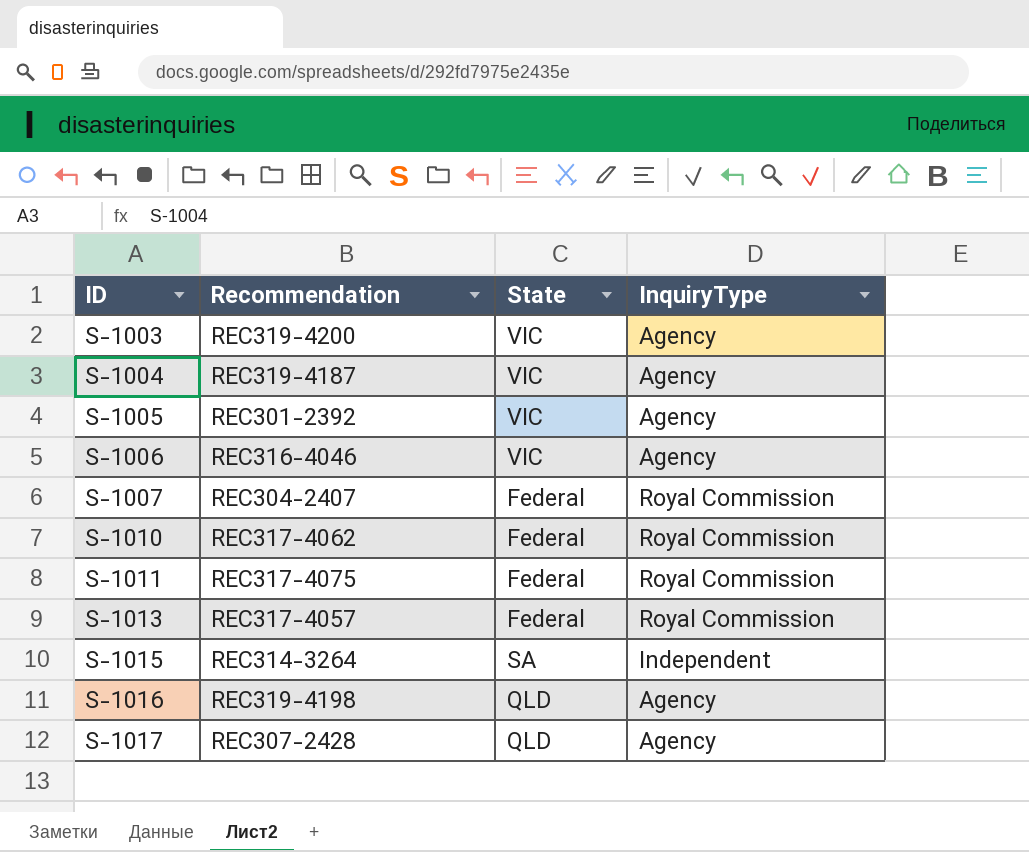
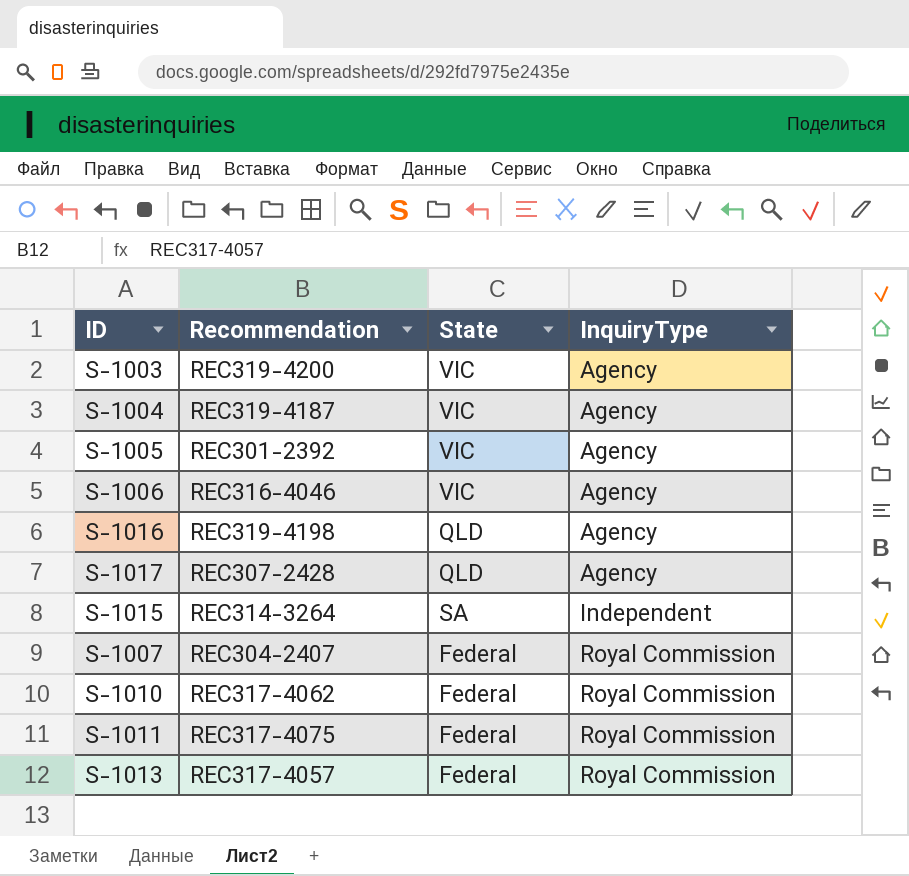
row order: ID ascending -> InquiryType ascending

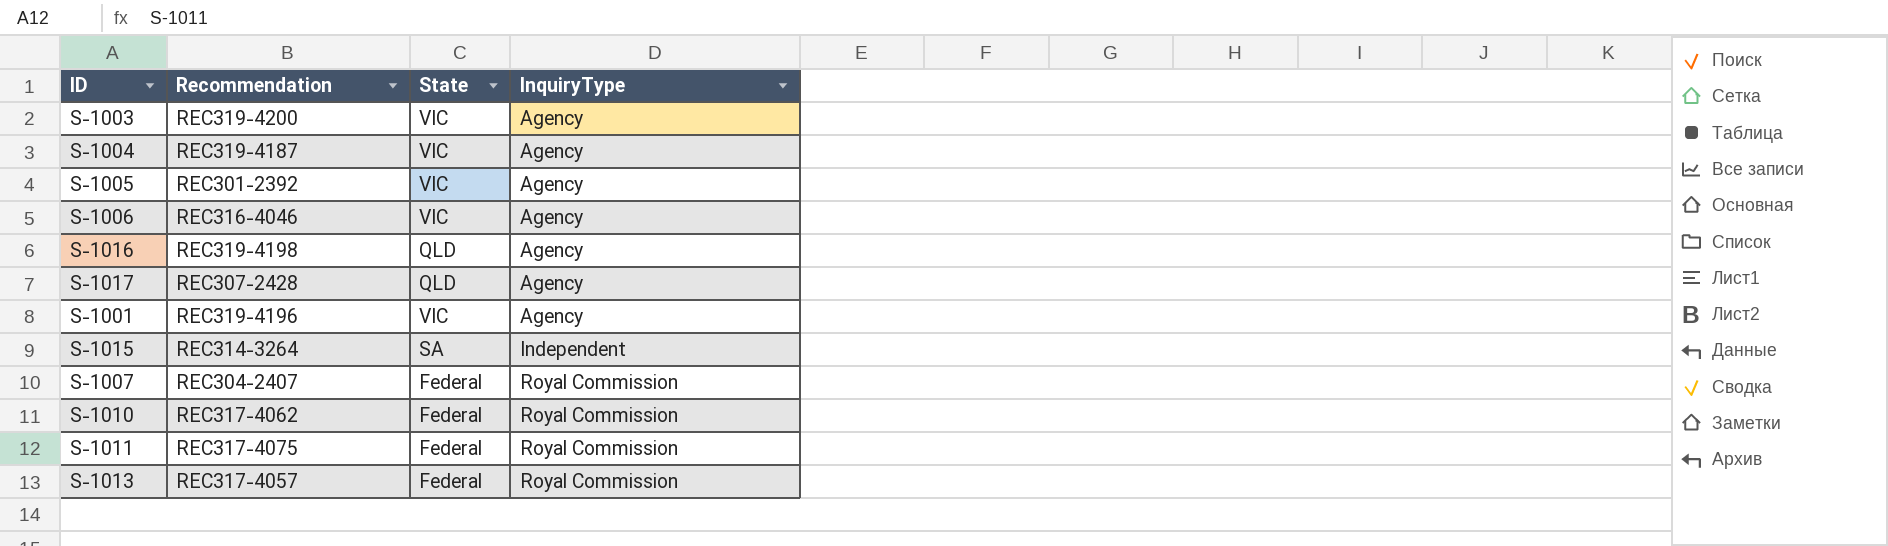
row S-1001: none -> REC319-4196 | VIC | Agency

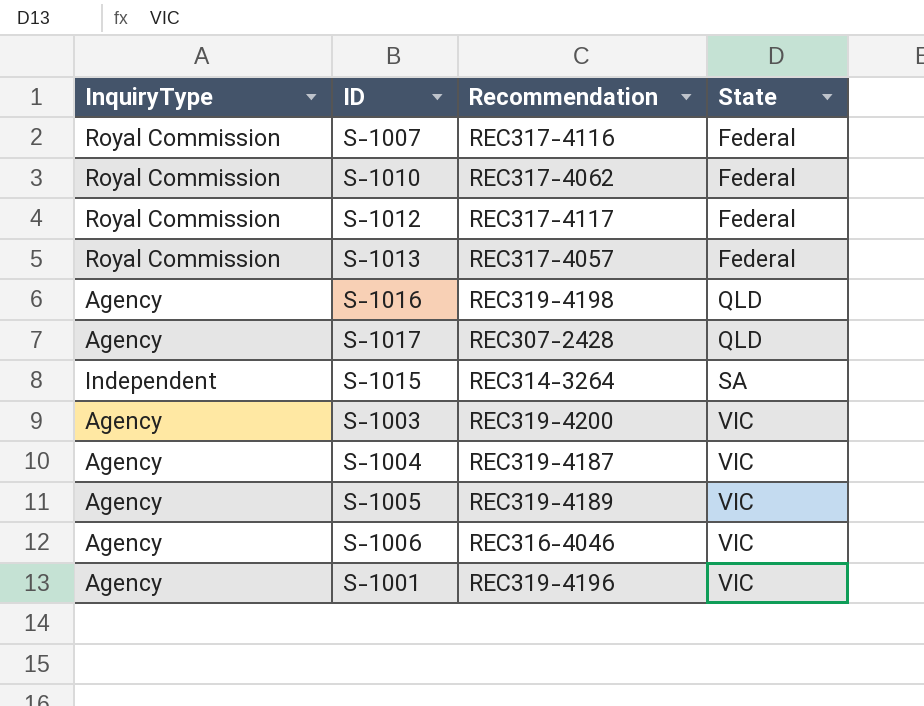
row order: InquiryType ascending -> State ascending
column InquiryType | position: 4 -> 1
row S-1011: REC317-4075 | Federal | Royal Commission -> none
S-1007 | Recommendation: REC304-2407 -> REC317-4116
row S-1012: none -> Royal Commission | REC317-4117 | Federal
S-1005 | Recommendation: REC301-2392 -> REC319-4189

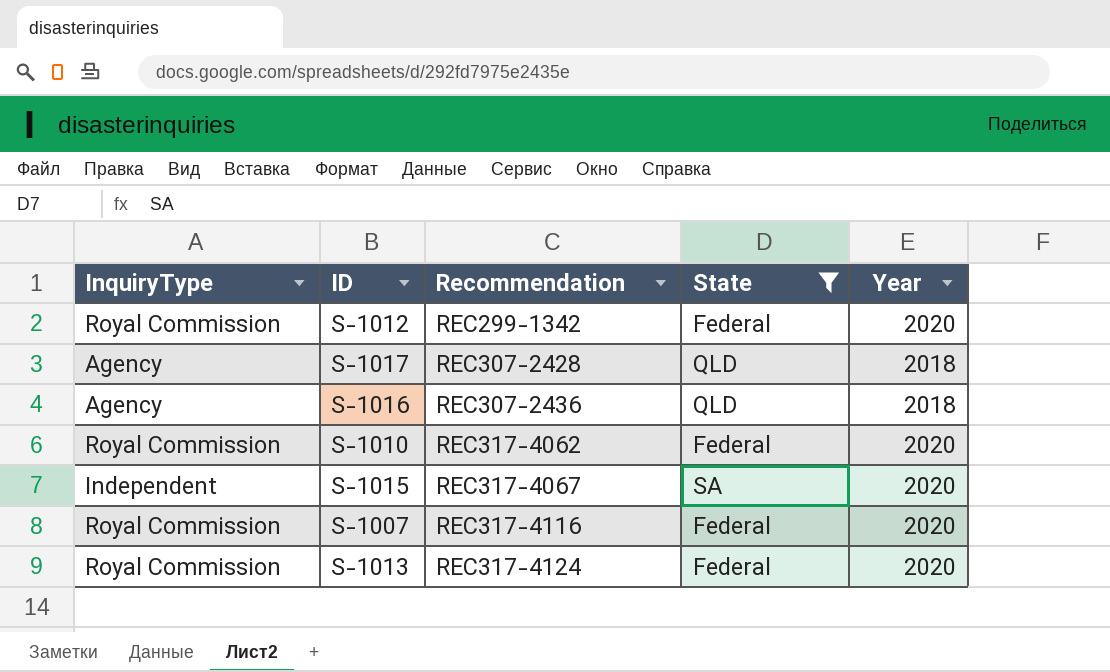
filter: none -> State != VIC
row order: State ascending -> Recommendation ascending
column Year | position: none -> 5
S-1012 | Recommendation: REC317-4117 -> REC299-1342
S-1016 | Recommendation: REC319-4198 -> REC307-2436
S-1015 | Recommendation: REC314-3264 -> REC317-4067
S-1013 | Recommendation: REC317-4057 -> REC317-4124

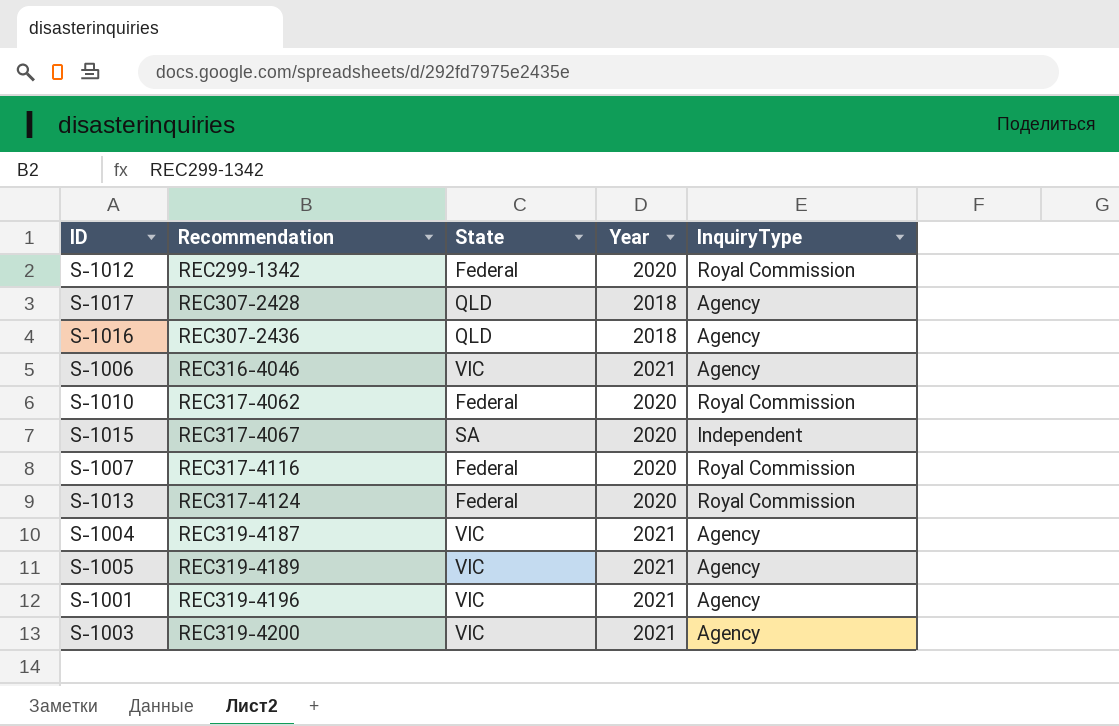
filter: State != VIC -> none
column InquiryType | position: 1 -> 5

